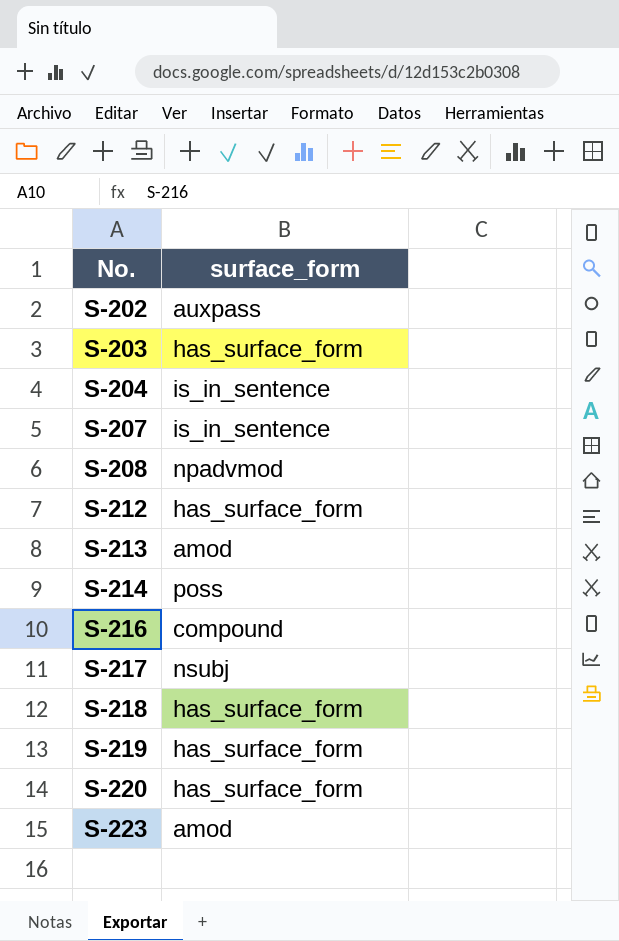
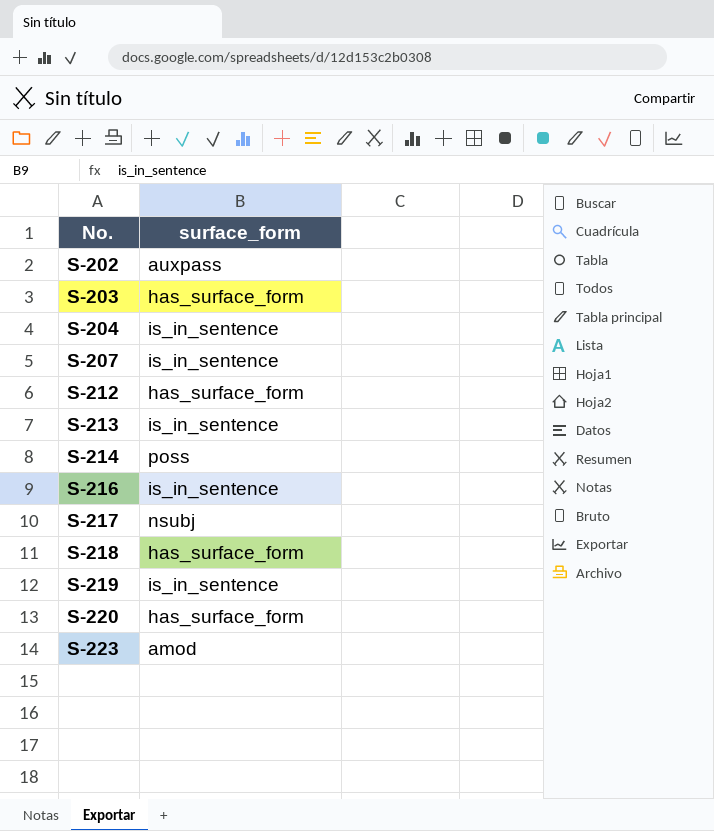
row S-208: npadvmod -> none
S-213 | surface_form: amod -> is_in_sentence
S-216 | surface_form: compound -> is_in_sentence
S-219 | surface_form: has_surface_form -> is_in_sentence

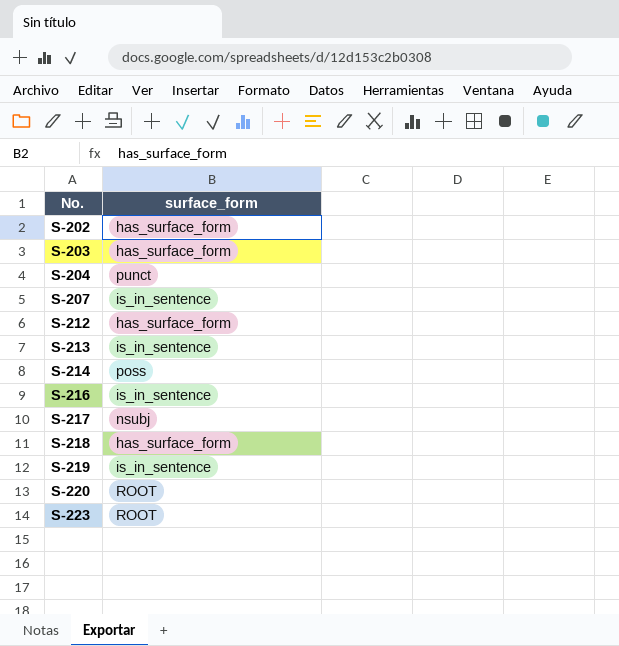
S-202 | surface_form: auxpass -> has_surface_form
S-204 | surface_form: is_in_sentence -> punct
S-220 | surface_form: has_surface_form -> ROOT
S-223 | surface_form: amod -> ROOT

